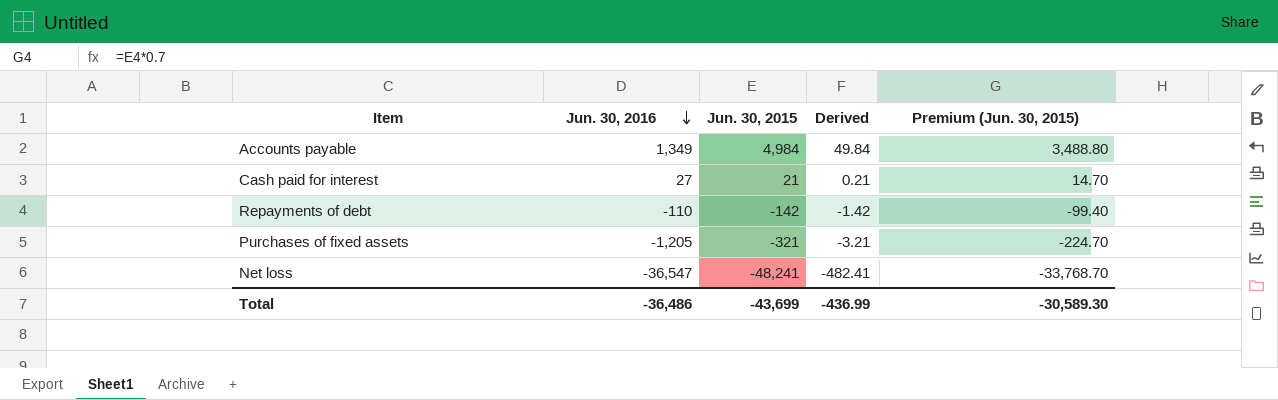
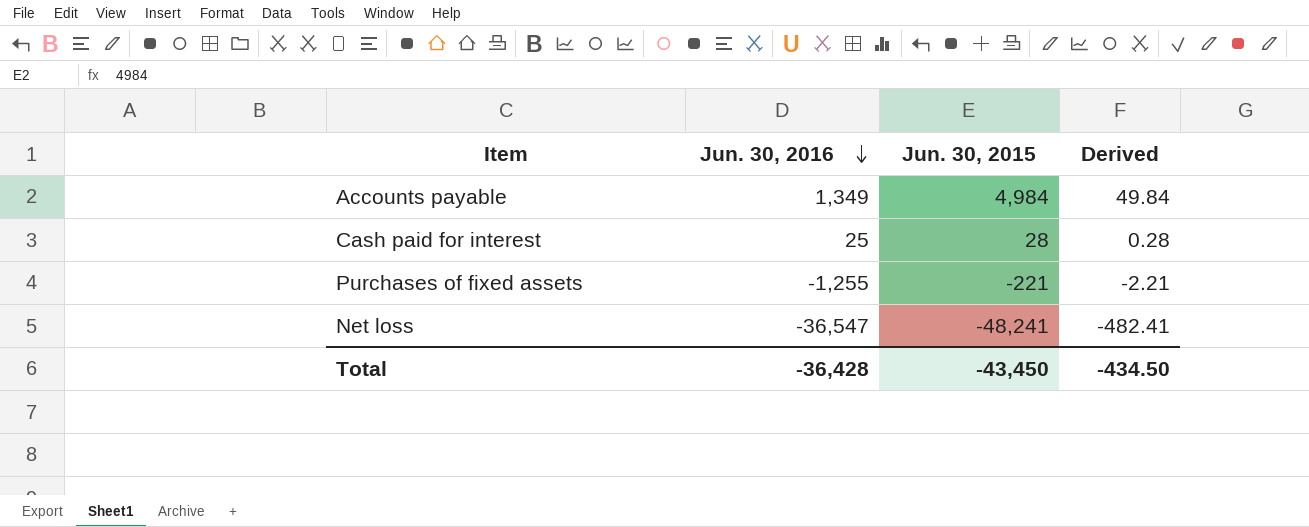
column Premium (Jun. 30, 2015) | formula: [Jun. 30, 2015] * 0.7 -> none
row Repayments of debt: -110 | -142 | -1.42 | -99.40 -> none
Cash paid for interest | Jun. 30, 2016: 27 -> 25
Cash paid for interest | Jun. 30, 2015: 21 -> 28
Cash paid for interest | Derived: 0.21 -> 0.28
Purchases of fixed assets | Jun. 30, 2016: -1,205 -> -1,255
Purchases of fixed assets | Jun. 30, 2015: -321 -> -221
Purchases of fixed assets | Derived: -3.21 -> -2.21
Total | Jun. 30, 2016: -36,486 -> -36,428
Total | Jun. 30, 2015: -43,699 -> -43,450
Total | Derived: -436.99 -> -434.50

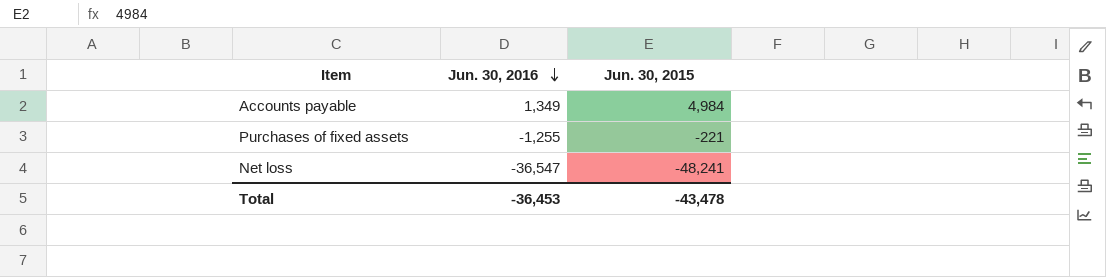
column Derived | formula: [Jun. 30, 2015] * 0.01 -> none
row Cash paid for interest: 25 | 28 | 0.28 -> none
Total | Jun. 30, 2016: -36,428 -> -36,453
Total | Jun. 30, 2015: -43,450 -> -43,478

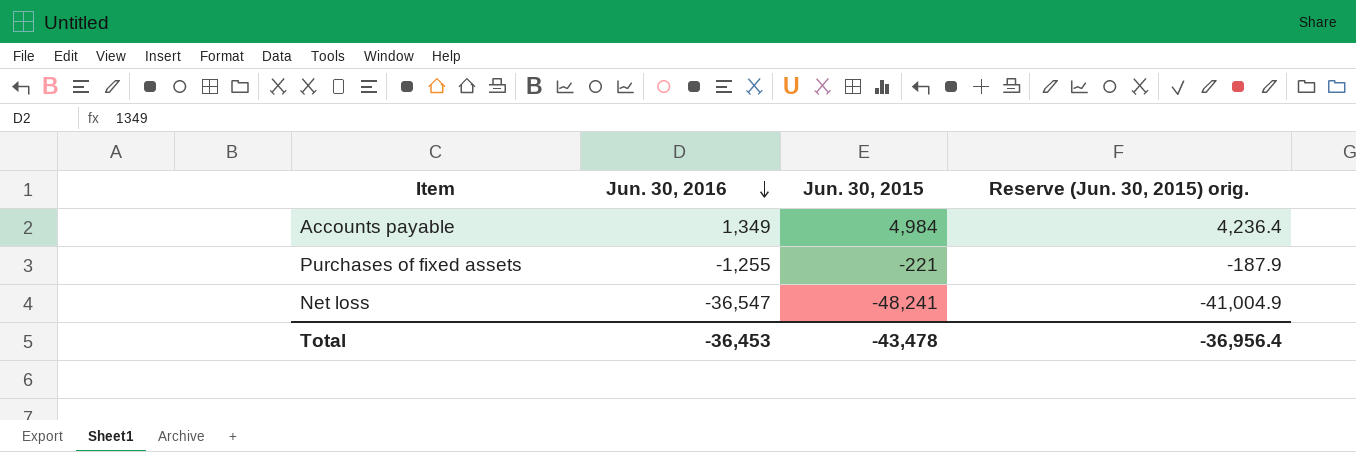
column Reserve (Jun. 30, 2015) orig. | formula: none -> [Jun. 30, 2015] * 0.85

